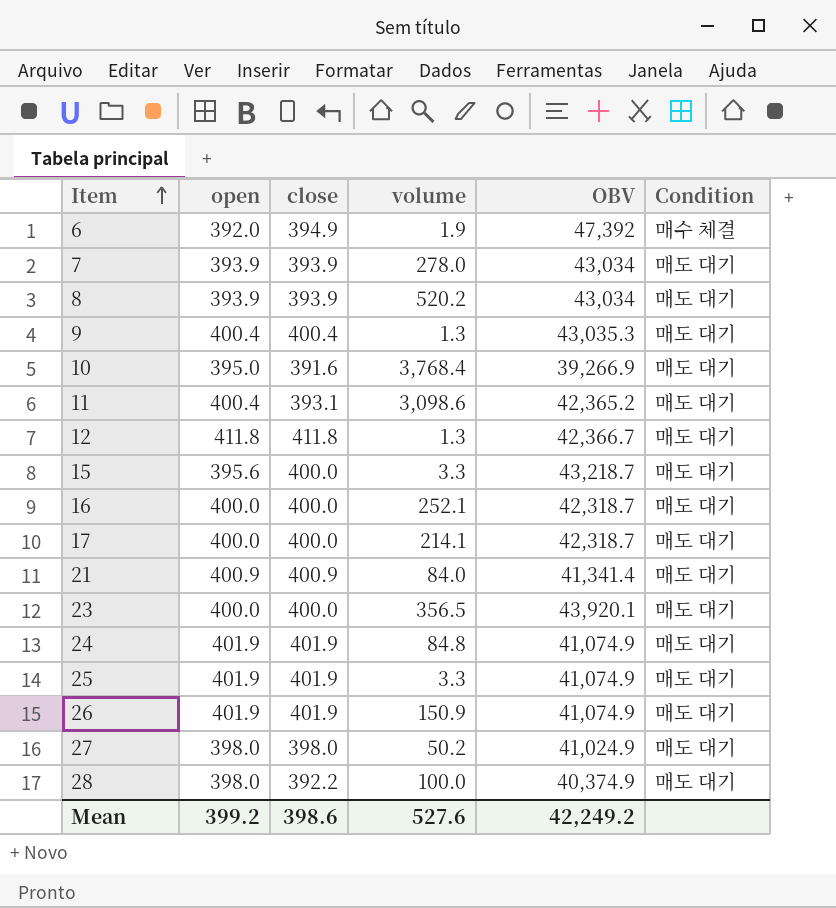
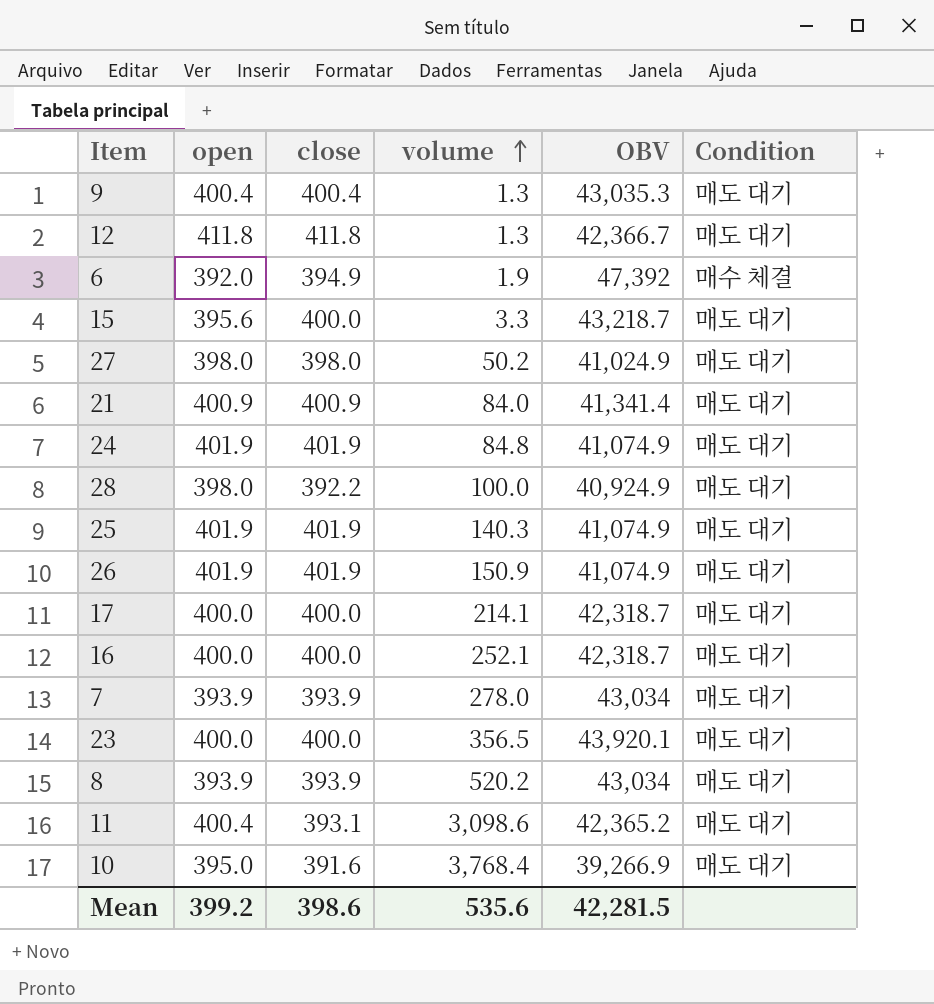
row order: Item ascending -> volume ascending
28 | OBV: 40,374.9 -> 40,924.9
25 | volume: 3.3 -> 140.3
Mean | volume: 527.6 -> 535.6
Mean | OBV: 42,249.2 -> 42,281.5

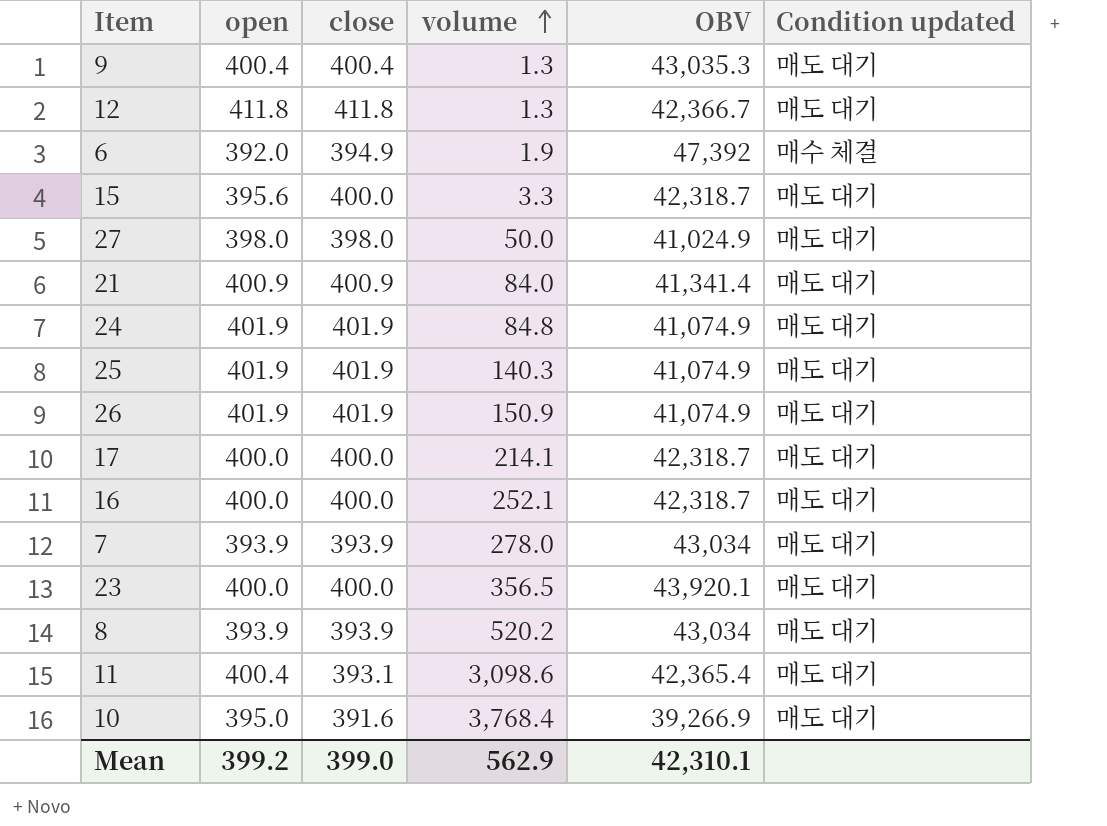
column name: Condition -> Condition updated
row 28: 398.0 | 392.2 | 100.0 | 40,924.9 | 매도 대기 -> none
15 | OBV: 43,218.7 -> 42,318.7
27 | volume: 50.2 -> 50.0
11 | OBV: 42,365.2 -> 42,365.4
Mean | close: 398.6 -> 399.0
Mean | volume: 535.6 -> 562.9
Mean | OBV: 42,281.5 -> 42,310.1

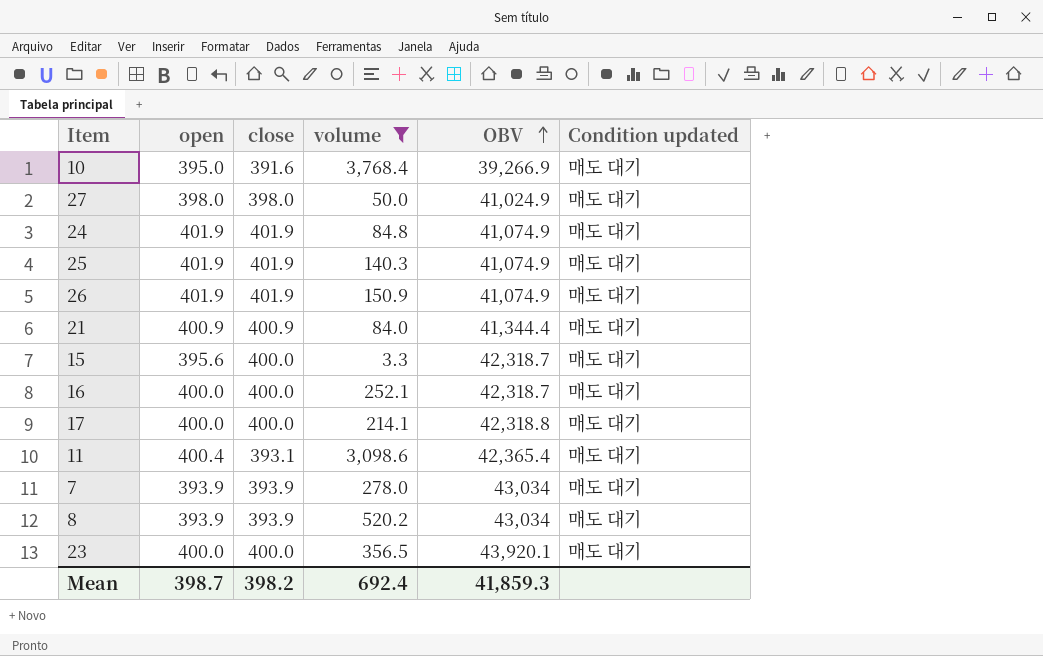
filter: none -> volume >= 3.3
row order: volume ascending -> OBV ascending
21 | OBV: 41,341.4 -> 41,344.4
17 | OBV: 42,318.7 -> 42,318.8
Mean | open: 399.2 -> 398.7
Mean | close: 399.0 -> 398.2
Mean | volume: 562.9 -> 692.4
Mean | OBV: 42,310.1 -> 41,859.3

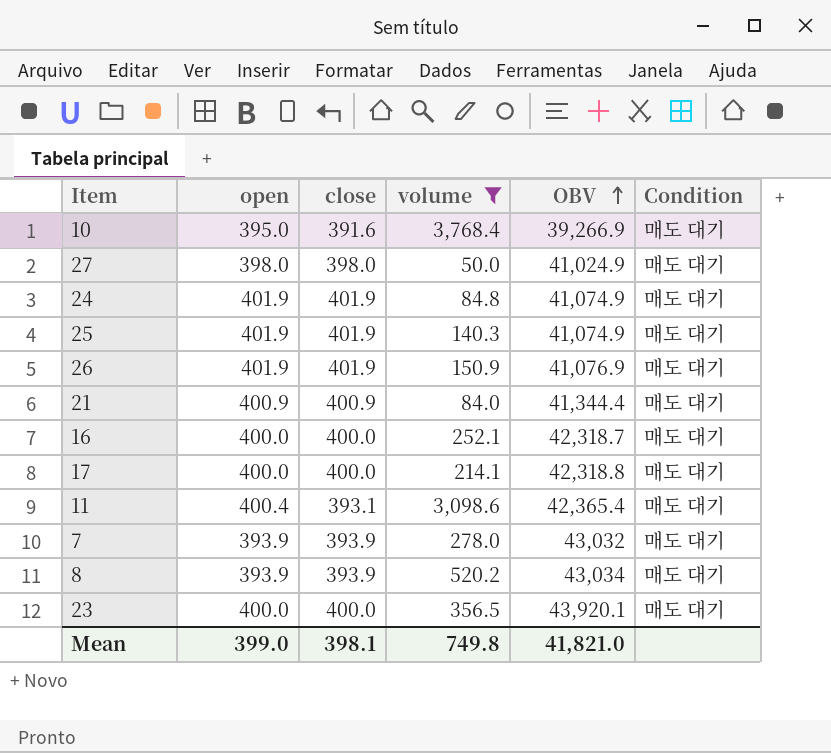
column name: Condition updated -> Condition
row 15: 395.6 | 400.0 | 3.3 | 42,318.7 | 매도 대기 -> none
26 | OBV: 41,074.9 -> 41,076.9
7 | OBV: 43,034 -> 43,032
Mean | open: 398.7 -> 399.0
Mean | close: 398.2 -> 398.1
Mean | volume: 692.4 -> 749.8
Mean | OBV: 41,859.3 -> 41,821.0

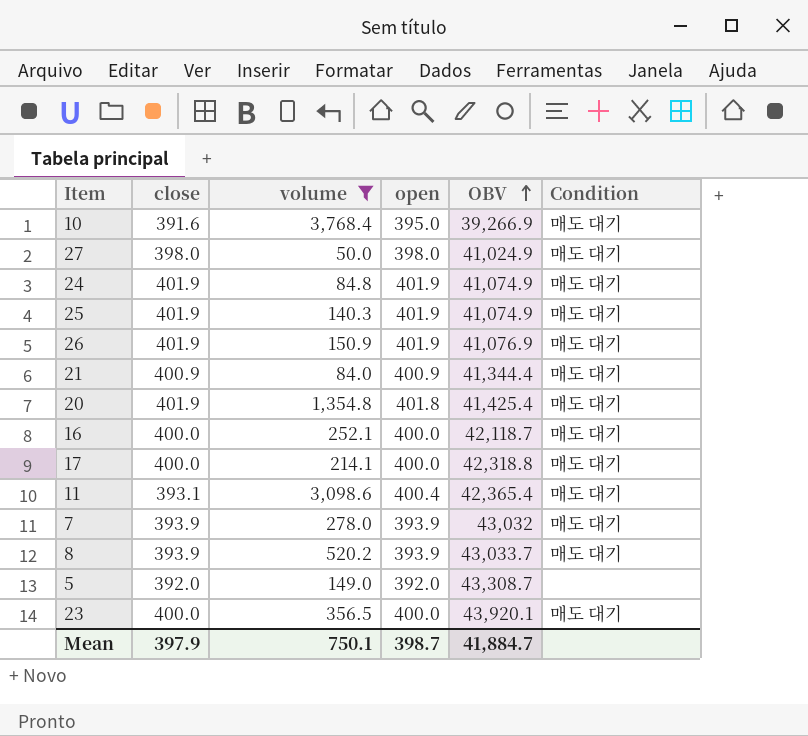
column open | position: 2 -> 4
row 20: none -> 401.9 | 1,354.8 | 401.8 | 41,425.4 | 매도 대기
16 | OBV: 42,318.7 -> 42,118.7
8 | OBV: 43,034 -> 43,033.7
row 5: none -> 392.0 | 149.0 | 392.0 | 43,308.7 | none
Mean | close: 398.1 -> 397.9
Mean | volume: 749.8 -> 750.1
Mean | open: 399.0 -> 398.7
Mean | OBV: 41,821.0 -> 41,884.7

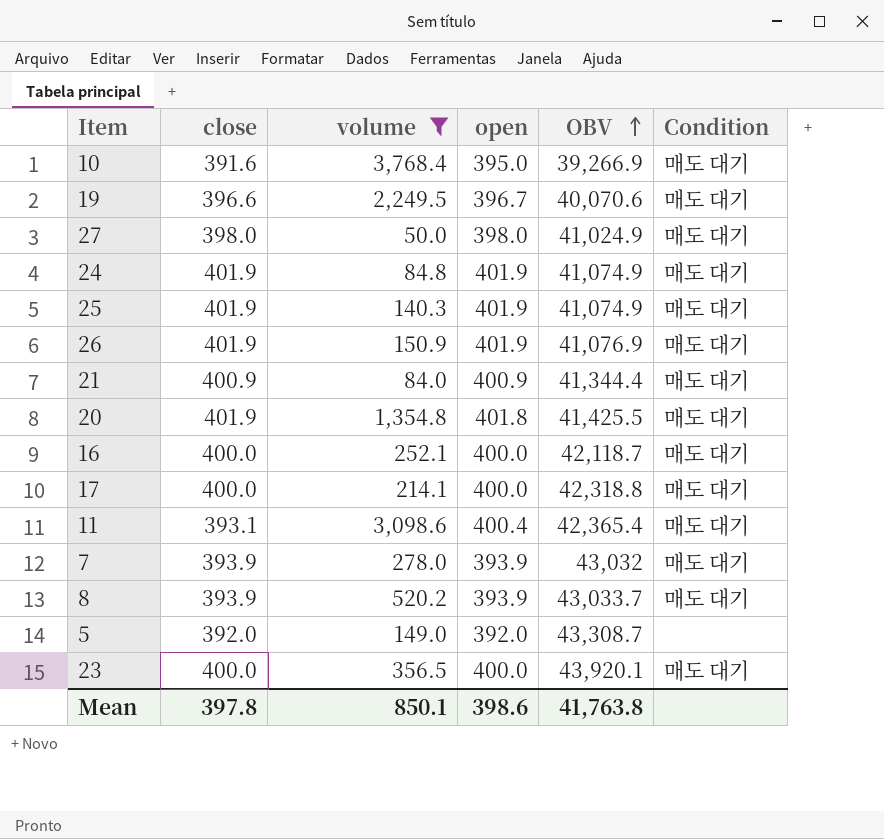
row 19: none -> 396.6 | 2,249.5 | 396.7 | 40,070.6 | 매도 대기
20 | OBV: 41,425.4 -> 41,425.5
Mean | close: 397.9 -> 397.8
Mean | volume: 750.1 -> 850.1
Mean | open: 398.7 -> 398.6
Mean | OBV: 41,884.7 -> 41,763.8

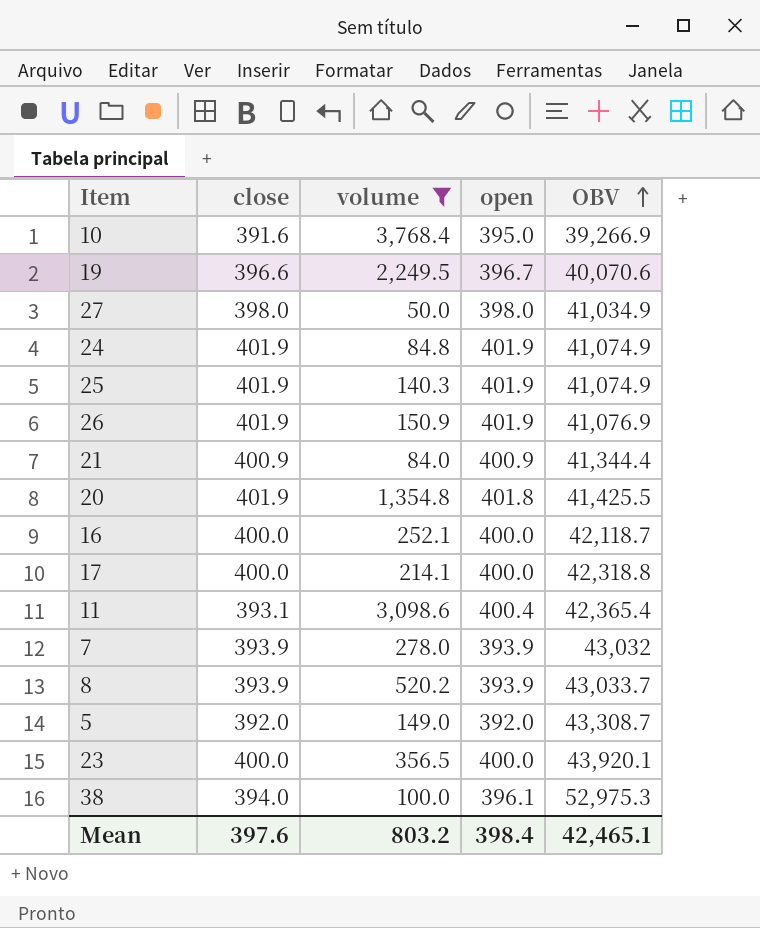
column Condition | position: 6 -> none
27 | OBV: 41,024.9 -> 41,034.9
row 38: none -> 394.0 | 100.0 | 396.1 | 52,975.3
Mean | close: 397.8 -> 397.6
Mean | volume: 850.1 -> 803.2
Mean | open: 398.6 -> 398.4
Mean | OBV: 41,763.8 -> 42,465.1

